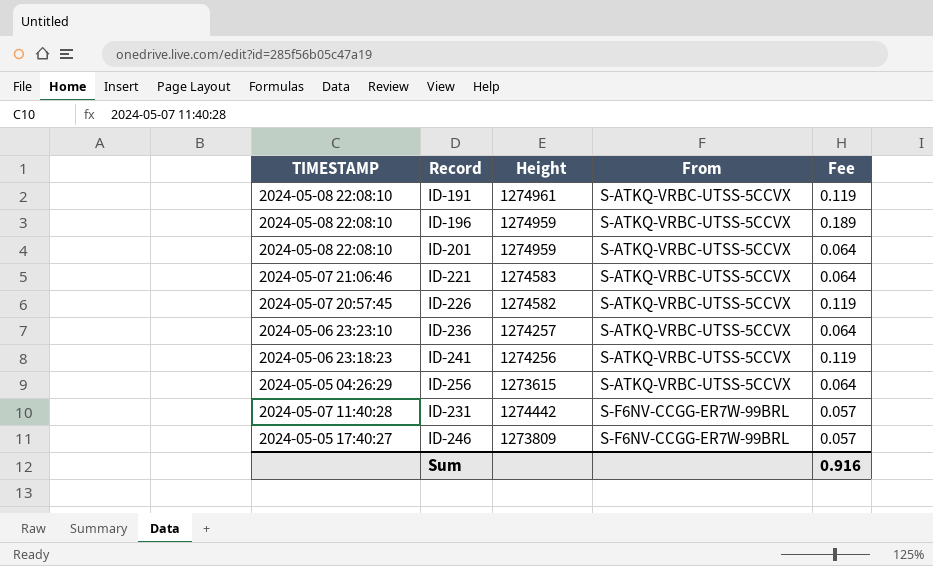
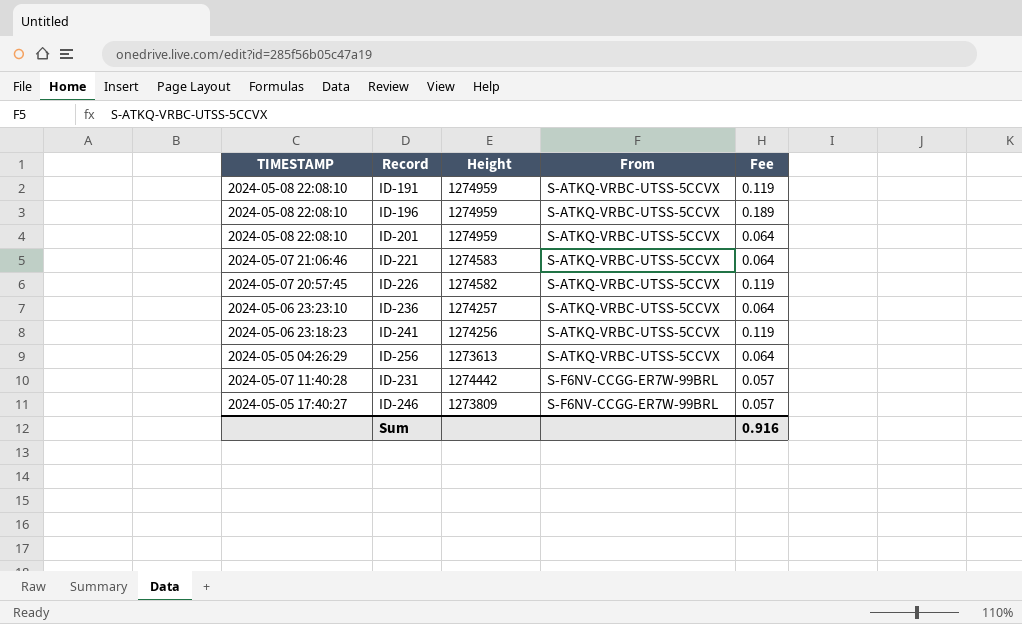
ID-191 | Height: 1274961 -> 1274959
ID-256 | Height: 1273615 -> 1273613

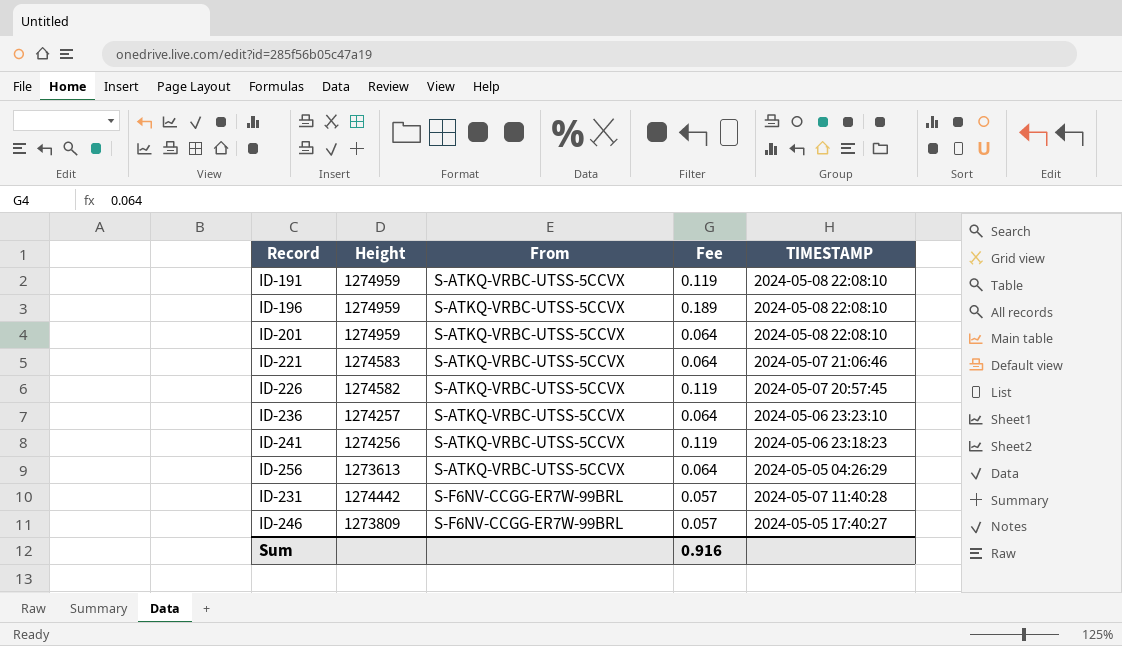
column TIMESTAMP | position: 1 -> 5

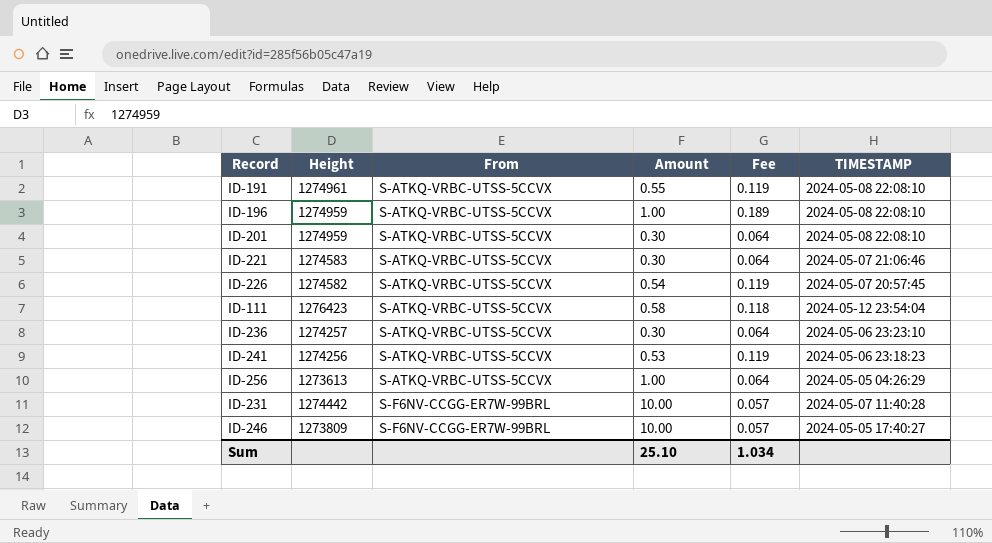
column Amount | position: none -> 4
ID-191 | Height: 1274959 -> 1274961
row ID-111: none -> 1276423 | S-ATKQ-VRBC-UTSS-5CCVX | 0.58 | 0.118 | 2024-05-12 23:54:04
Sum | Fee: 0.916 -> 1.034

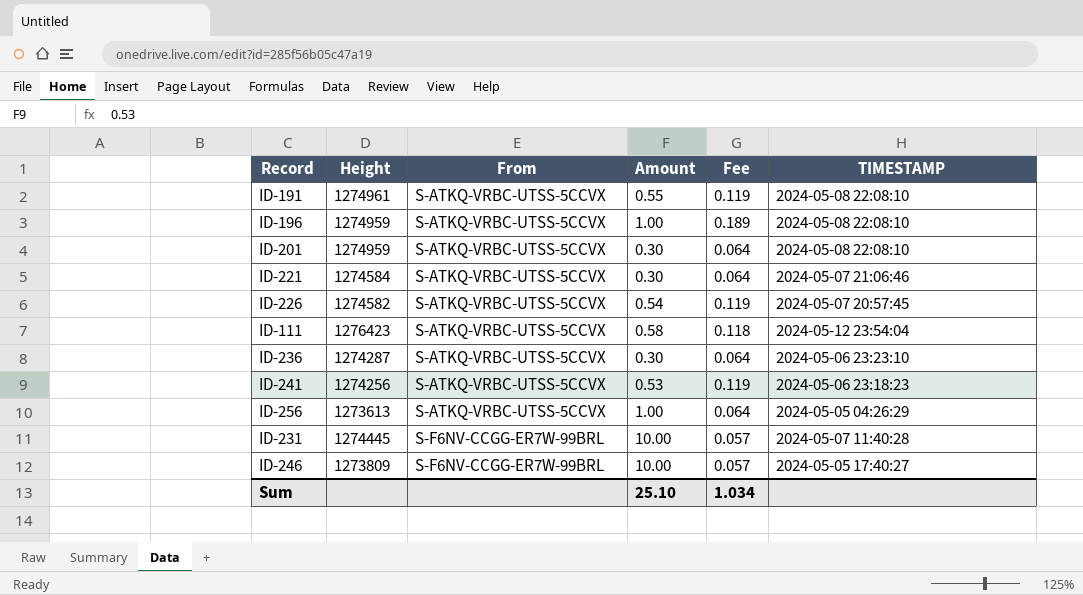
ID-221 | Height: 1274583 -> 1274584
ID-236 | Height: 1274257 -> 1274287
ID-231 | Height: 1274442 -> 1274445

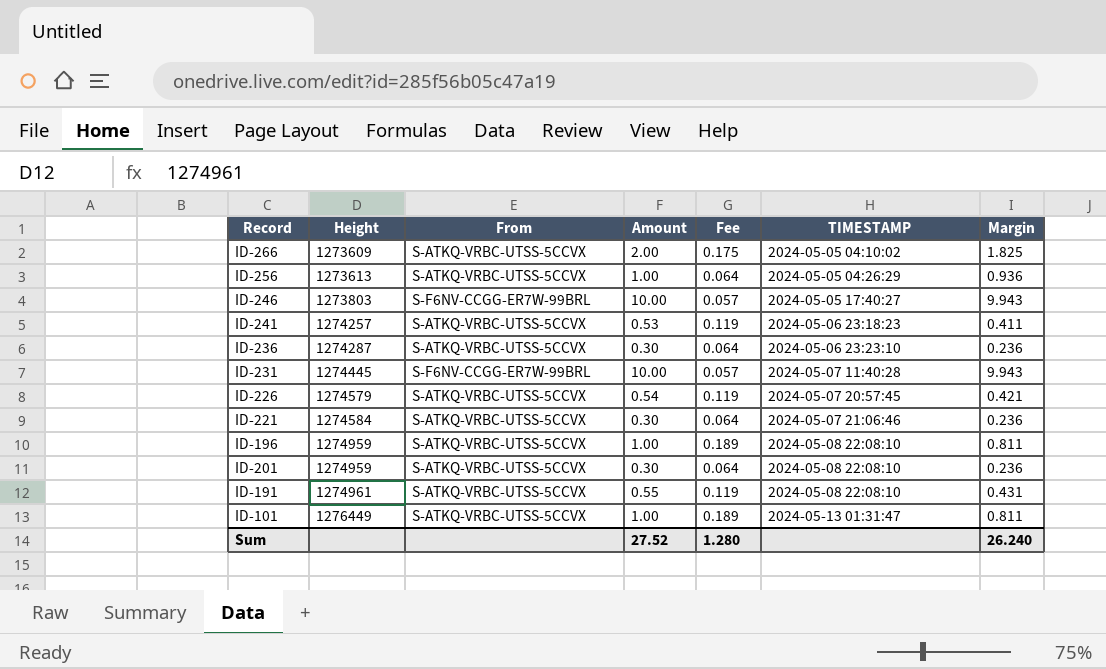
row order: From ascending -> Height ascending
column Margin | formula: none -> [Amount] - [Fee]
row ID-111: 1276423 | S-ATKQ-VRBC-UTSS-5CCVX | 0.58 | 0.118 | 2024-05-12 23:54:04 -> none
row ID-266: none -> 1273609 | S-ATKQ-VRBC-UTSS-5CCVX | 2.00 | 0.175 | 2024-05-05 04:10:02 | 1.825
ID-246 | Height: 1273809 -> 1273803
ID-241 | Height: 1274256 -> 1274257
ID-226 | Height: 1274582 -> 1274579
row ID-101: none -> 1276449 | S-ATKQ-VRBC-UTSS-5CCVX | 1.00 | 0.189 | 2024-05-13 01:31:47 | 0.811
Sum | Amount: 25.10 -> 27.52
Sum | Fee: 1.034 -> 1.280

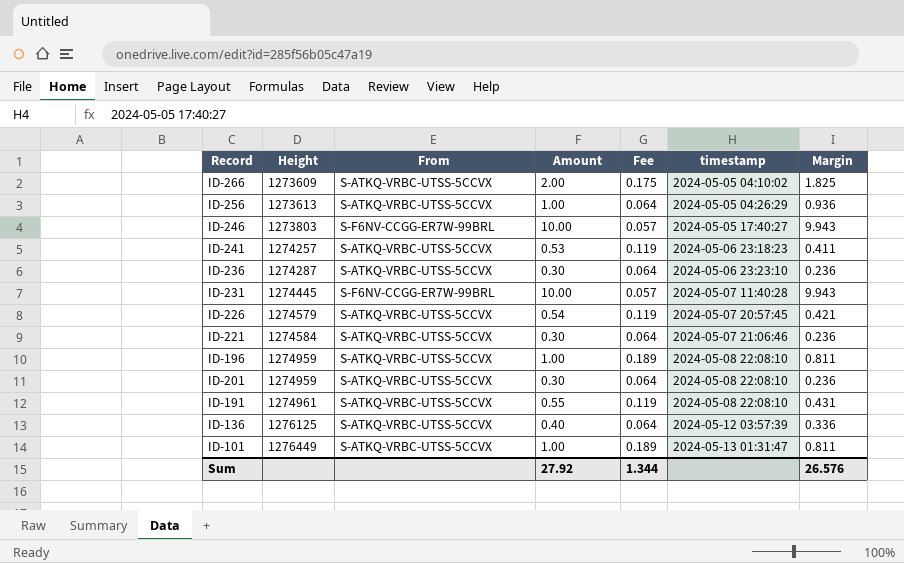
column name: TIMESTAMP -> timestamp
row ID-136: none -> 1276125 | S-ATKQ-VRBC-UTSS-5CCVX | 0.40 | 0.064 | 2024-05-12 03:57:39 | 0.336
Sum | Amount: 27.52 -> 27.92
Sum | Fee: 1.280 -> 1.344
Sum | Margin: 26.240 -> 26.576

